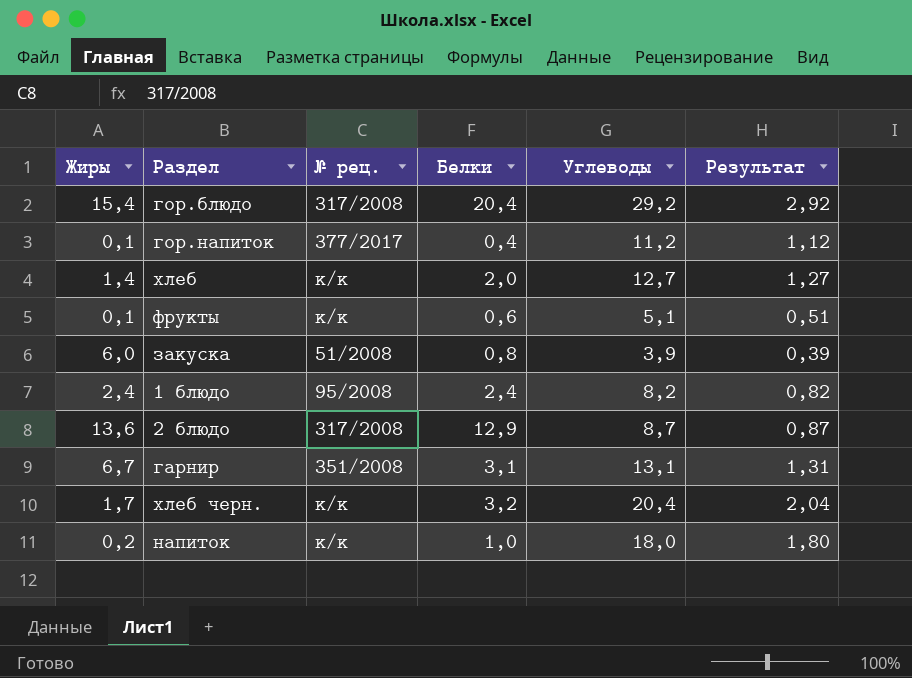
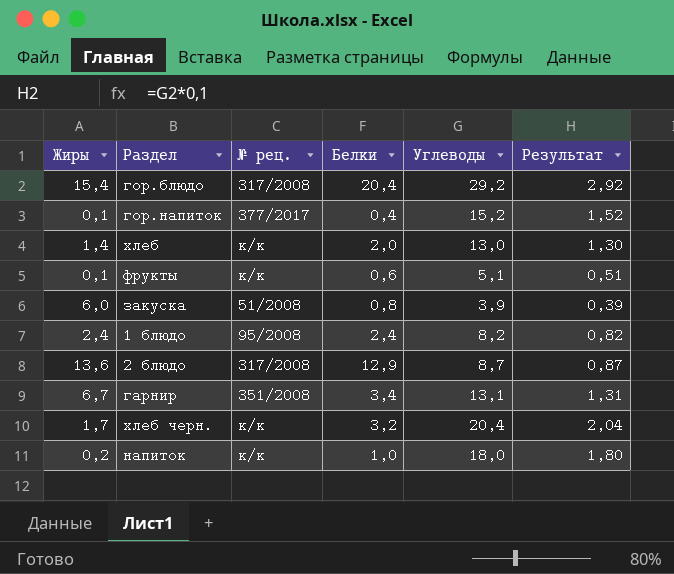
гор.напиток | Углеводы: 11,2 -> 15,2
гор.напиток | Результат: 1,12 -> 1,52
хлеб | Углеводы: 12,7 -> 13,0
хлеб | Результат: 1,27 -> 1,30
гарнир | Белки: 3,1 -> 3,4

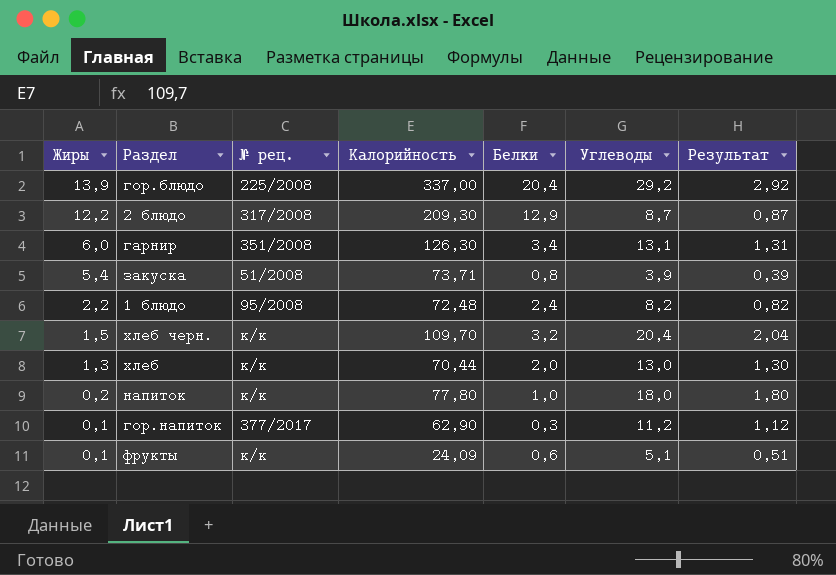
row order: none -> Жиры descending
column Калорийность | position: none -> 4
гор.блюдо | Жиры: 15,4 -> 13,9
гор.блюдо | № рец.: 317/2008 -> 225/2008
2 блюдо | Жиры: 13,6 -> 12,2
гарнир | Жиры: 6,7 -> 6,0
закуска | Жиры: 6,0 -> 5,4
1 блюдо | Жиры: 2,4 -> 2,2
хлеб черн. | Жиры: 1,7 -> 1,5
хлеб | Жиры: 1,4 -> 1,3
гор.напиток | Белки: 0,4 -> 0,3
гор.напиток | Углеводы: 15,2 -> 11,2
гор.напиток | Результат: 1,52 -> 1,12

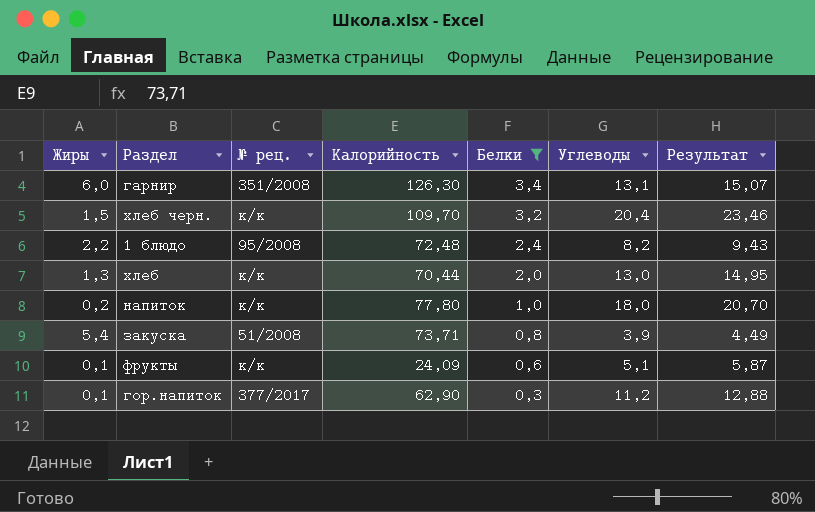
filter: none -> Белки <= 3,4
row order: Жиры descending -> Белки descending
column Результат | formula: [Углеводы] * 0,1 -> [Углеводы] * 1,15

